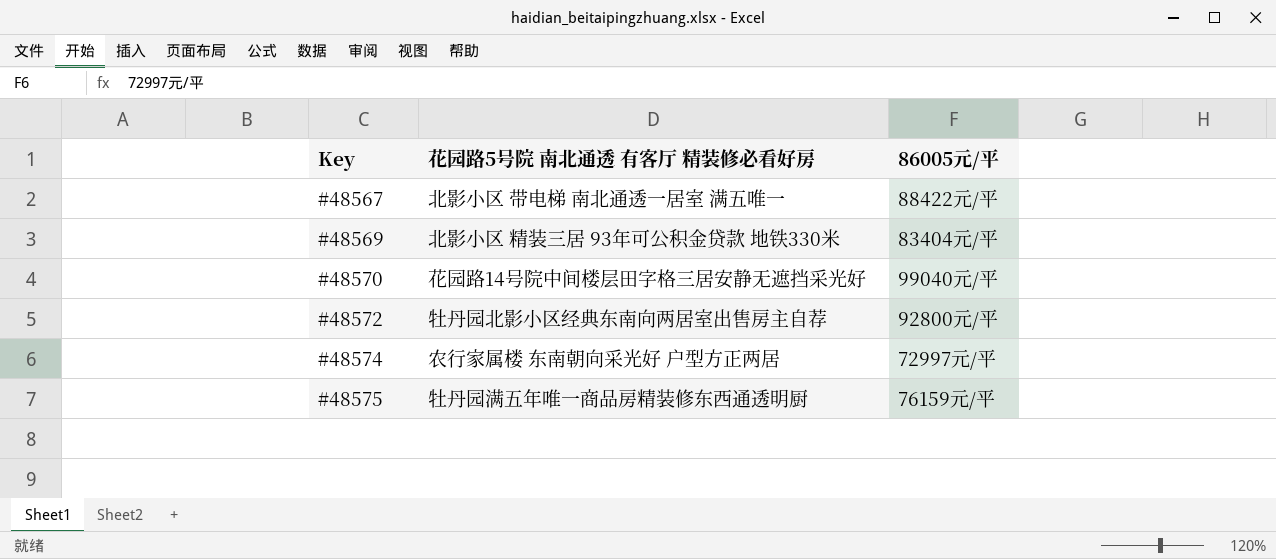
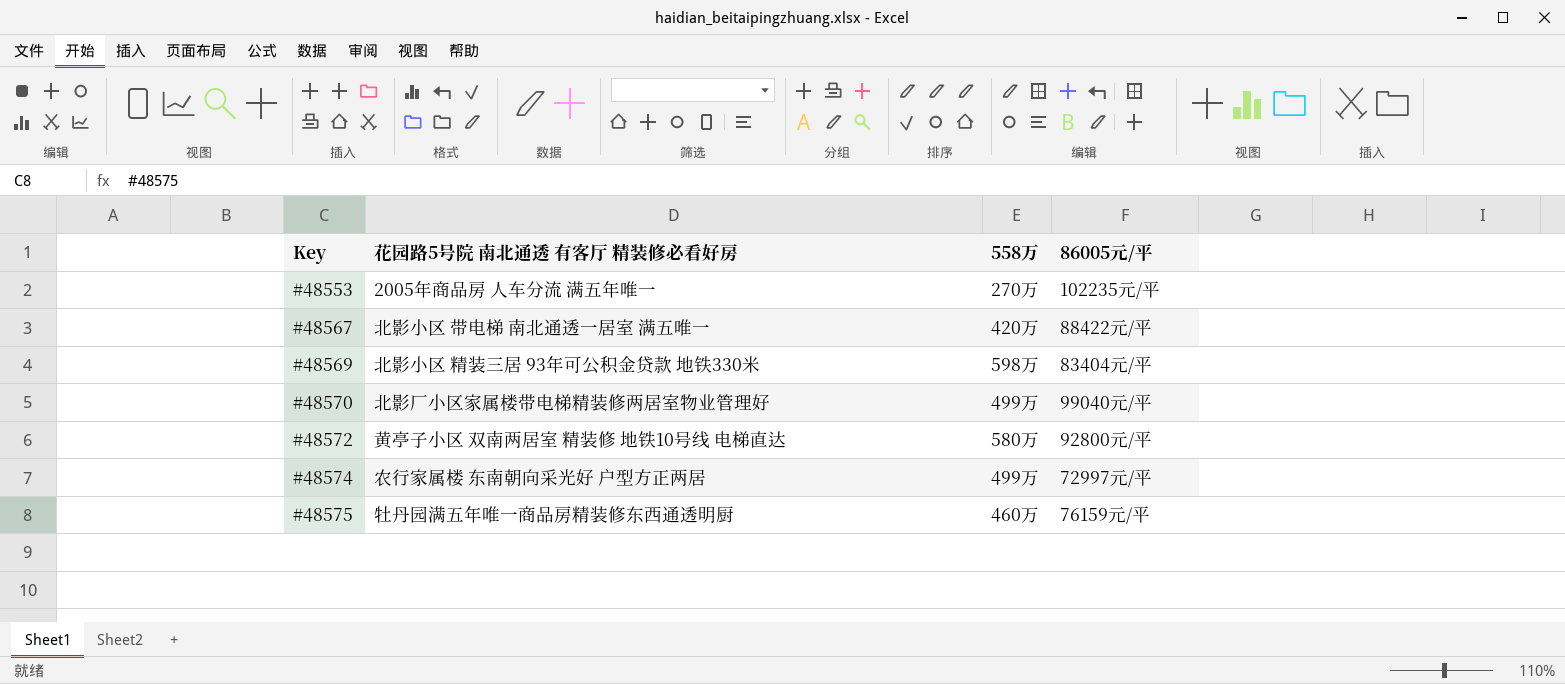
column 558万 | position: none -> 3
row #48553: none -> 2005年商品房 人车分流 满五年唯一 | 270万 | 102235元/平
#48570 | 花园路5号院 南北通透 有客厅 精装修必看好房: 花园路14号院中间楼层田字格三居安静无遮挡采光好 -> 北影厂小区家属楼带电梯精装修两居室物业管理好
#48572 | 花园路5号院 南北通透 有客厅 精装修必看好房: 牡丹园北影小区经典东南向两居室出售房主自荐 -> 黄亭子小区 双南两居室 精装修 地铁10号线 电梯直达

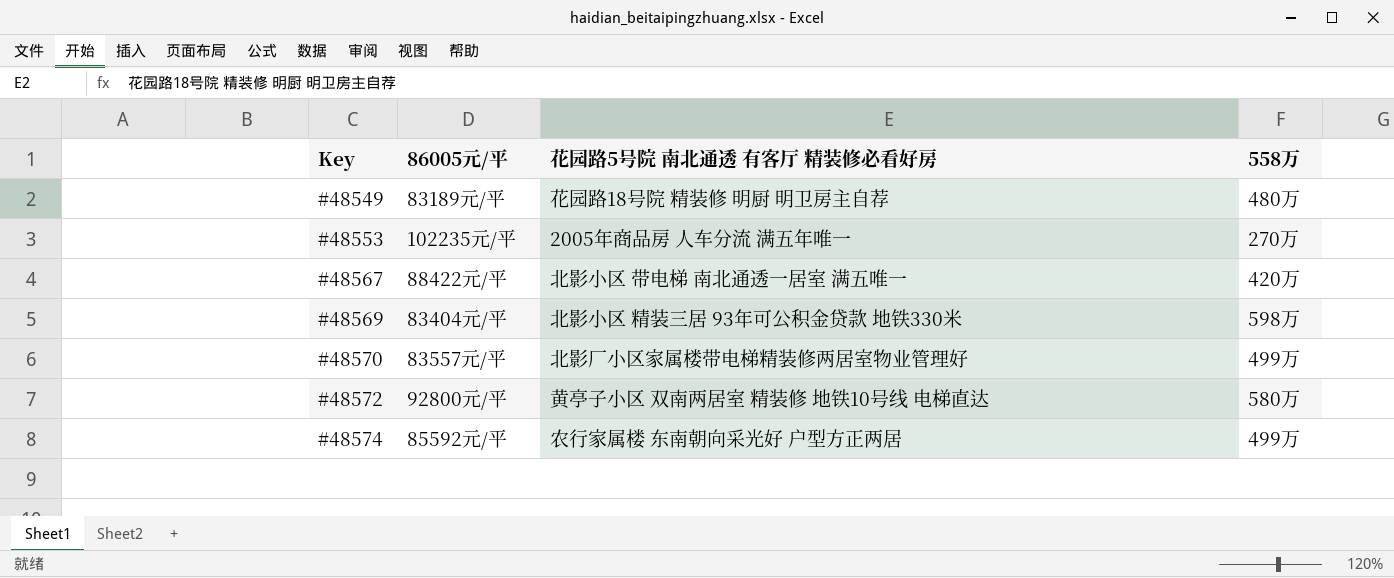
column 86005元/平 | position: 4 -> 2
row #48575: 牡丹园满五年唯一商品房精装修东西通透明厨 | 460万 | 76159元/平 -> none
row #48549: none -> 83189元/平 | 花园路18号院 精装修 明厨 明卫房主自荐 | 480万
#48570 | 86005元/平: 99040元/平 -> 83557元/平
#48574 | 86005元/平: 72997元/平 -> 85592元/平

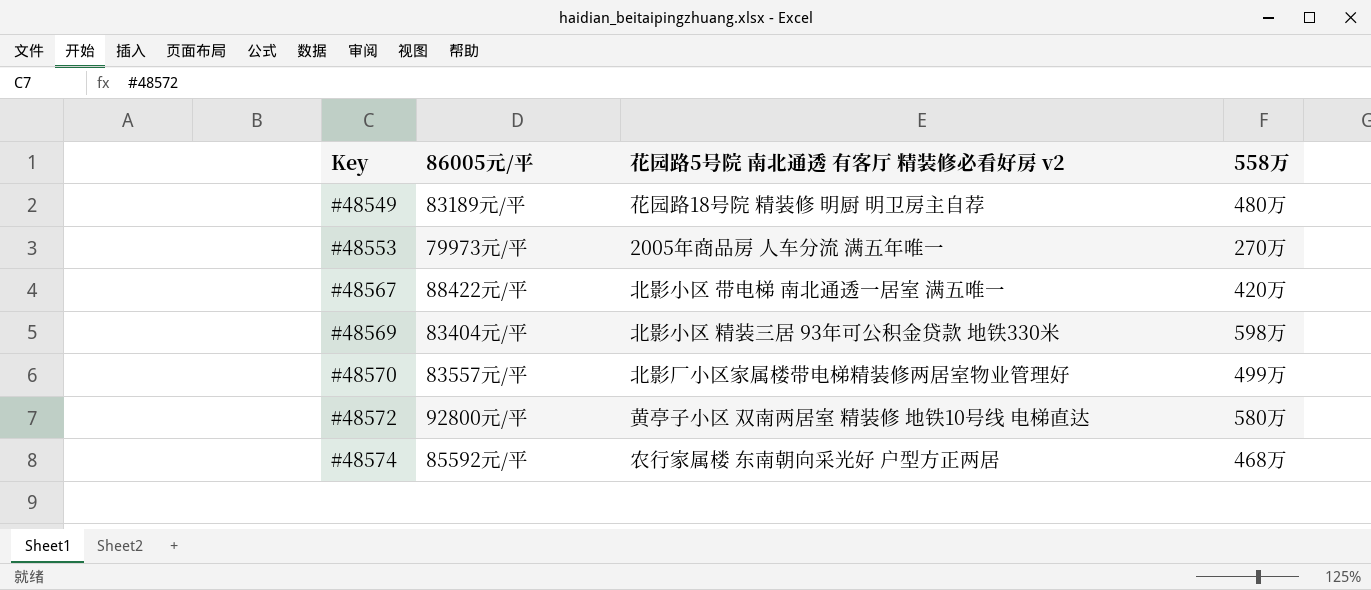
column name: 花园路5号院 南北通透 有客厅 精装修必看好房 -> 花园路5号院 南北通透 有客厅 精装修必看好房 v2
#48553 | 86005元/平: 102235元/平 -> 79973元/平
#48574 | 558万: 499万 -> 468万

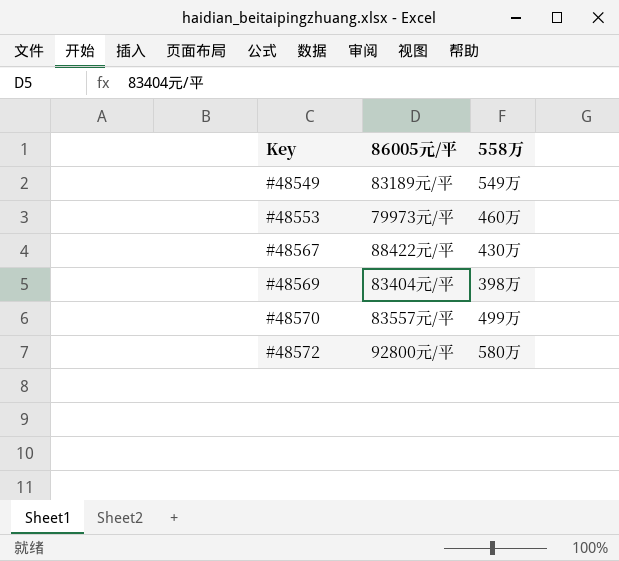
column 花园路5号院 南北通透 有客厅 精装修必看好房 v2 | position: 3 -> none
row #48574: 85592元/平 | 农行家属楼 东南朝向采光好 户型方正两居 | 468万 -> none
#48549 | 558万: 480万 -> 549万
#48553 | 558万: 270万 -> 460万
#48567 | 558万: 420万 -> 430万
#48569 | 558万: 598万 -> 398万

